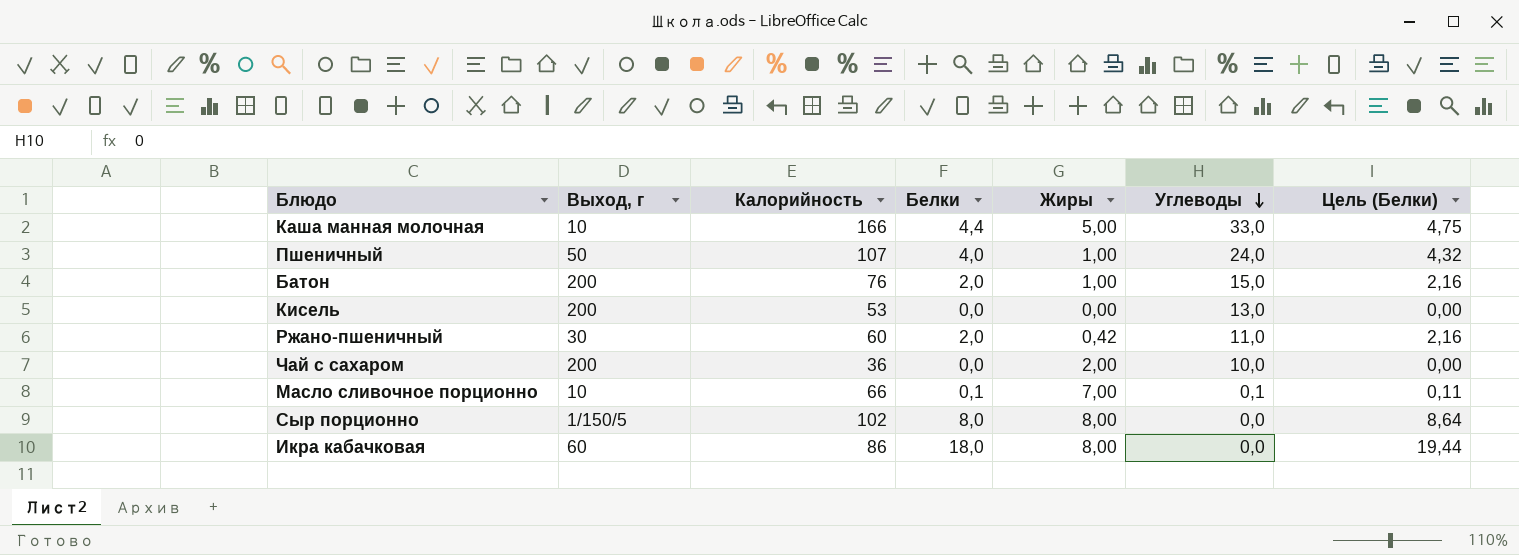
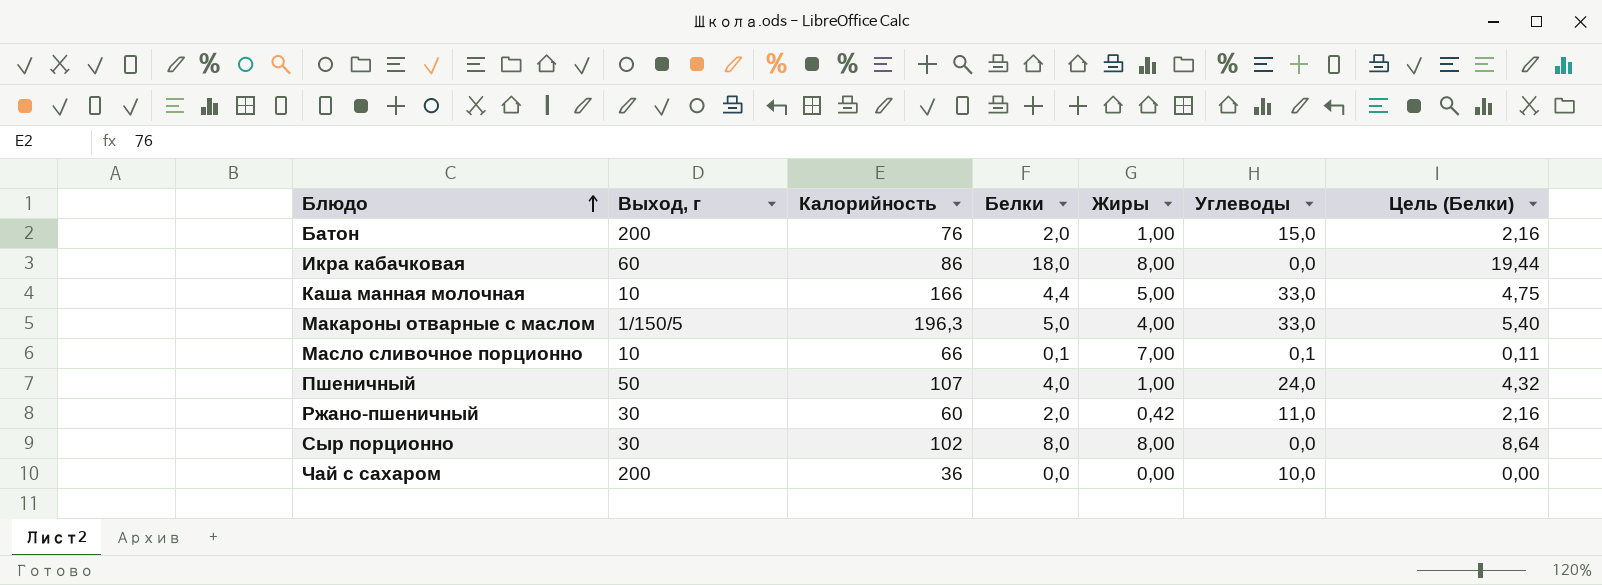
row order: Углеводы descending -> Блюдо ascending
row Кисель: 200 | 53 | 0,0 | 0,00 | 13,0 | 0,00 -> none
row Макароны отварные с маслом: none -> 1/150/5 | 196,3 | 5,0 | 4,00 | 33,0 | 5,40
Сыр порционно | Выход, г: 1/150/5 -> 30
Чай с сахаром | Жиры: 2,00 -> 0,00

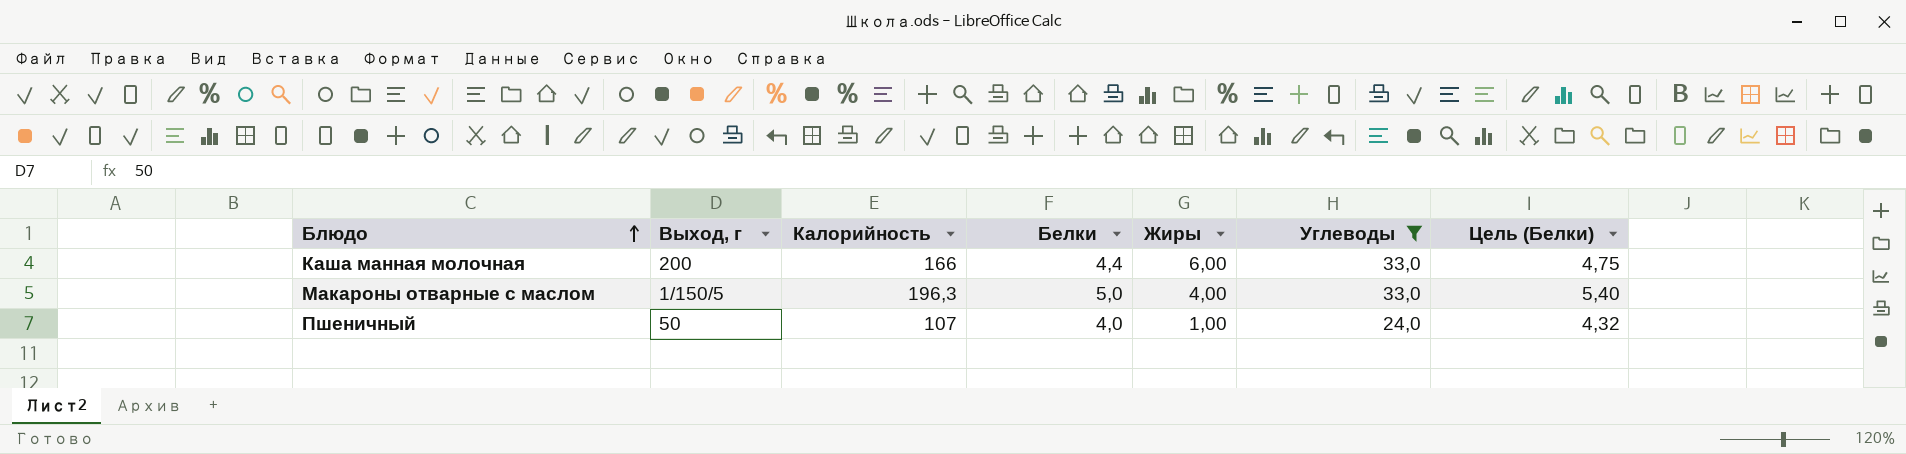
filter: none -> Углеводы >= 24,0
Каша манная молочная | Выход, г: 10 -> 200
Каша манная молочная | Жиры: 5,00 -> 6,00

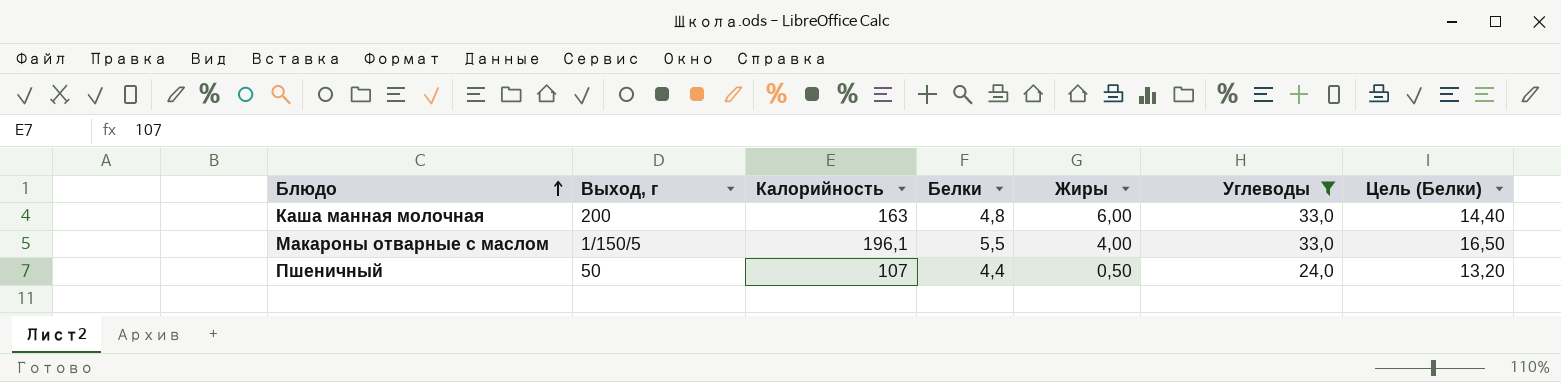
column Цель (Белки) | formula: [Белки] * 1,08 -> [Белки] * 3
Каша манная молочная | Калорийность: 166 -> 163
Каша манная молочная | Белки: 4,4 -> 4,8
Макароны отварные с маслом | Калорийность: 196,3 -> 196,1
Макароны отварные с маслом | Белки: 5,0 -> 5,5
Пшеничный | Белки: 4,0 -> 4,4
Пшеничный | Жиры: 1,00 -> 0,50

